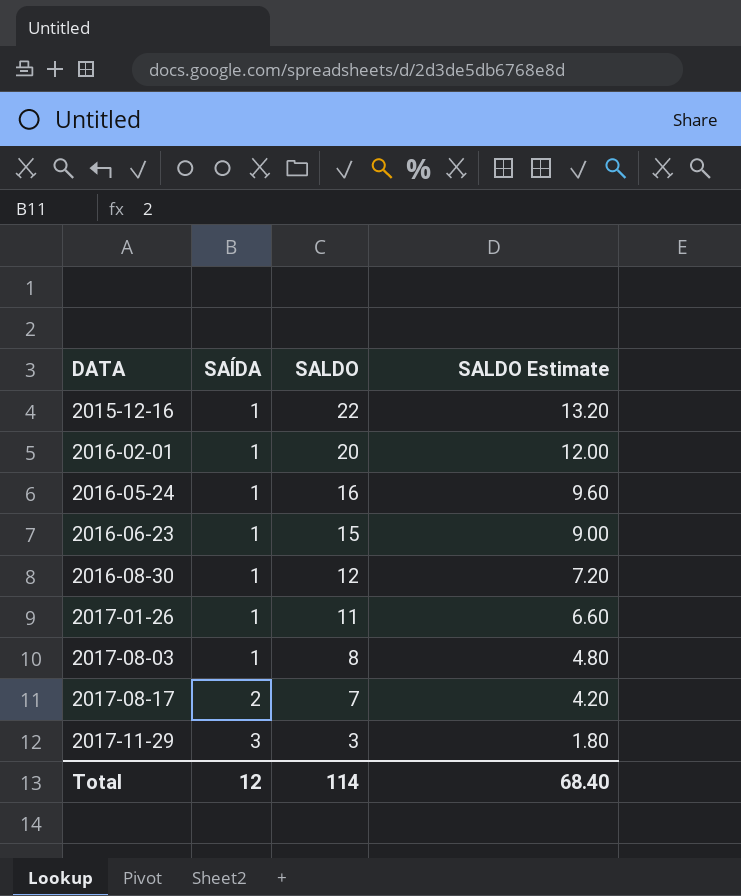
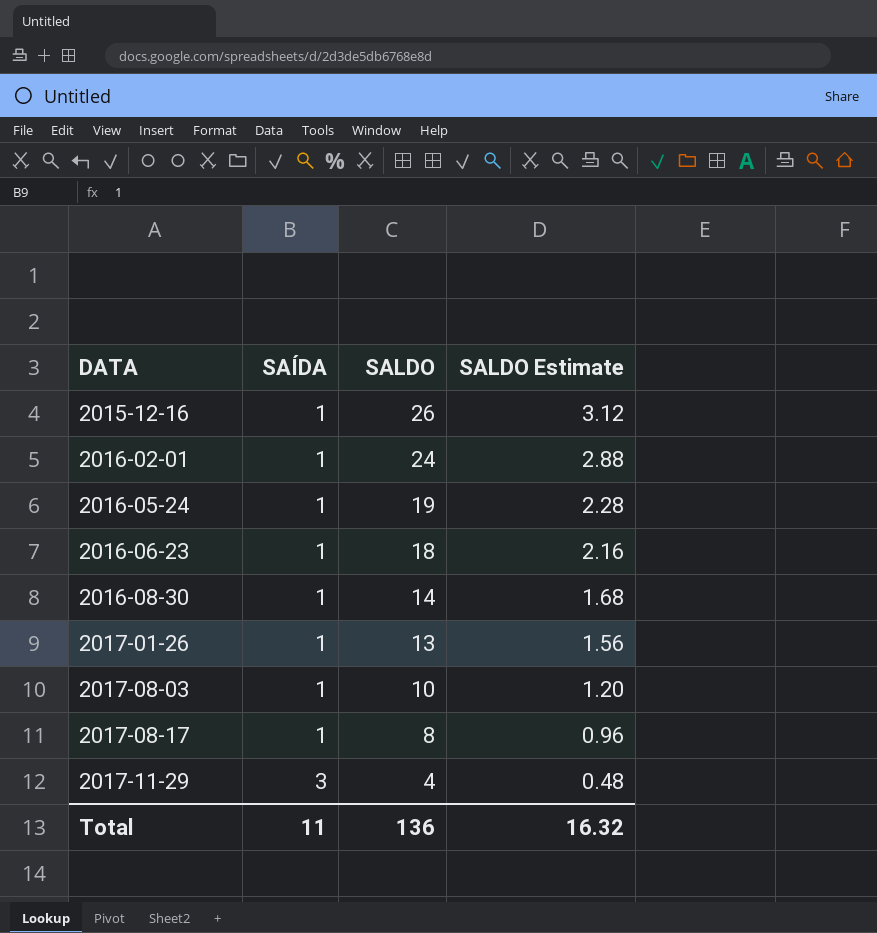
column SALDO Estimate | formula: [SALDO] * 0.6 -> [SALDO] * 0.12
2015-12-16 | SALDO: 22 -> 26
2016-02-01 | SALDO: 20 -> 24
2016-05-24 | SALDO: 16 -> 19
2016-06-23 | SALDO: 15 -> 18
2016-08-30 | SALDO: 12 -> 14
2017-01-26 | SALDO: 11 -> 13
2017-08-03 | SALDO: 8 -> 10
2017-08-17 | SAÍDA: 2 -> 1
2017-08-17 | SALDO: 7 -> 8
2017-11-29 | SALDO: 3 -> 4
Total | SAÍDA: 12 -> 11
Total | SALDO: 114 -> 136
Total | SALDO Estimate: 68.40 -> 16.32

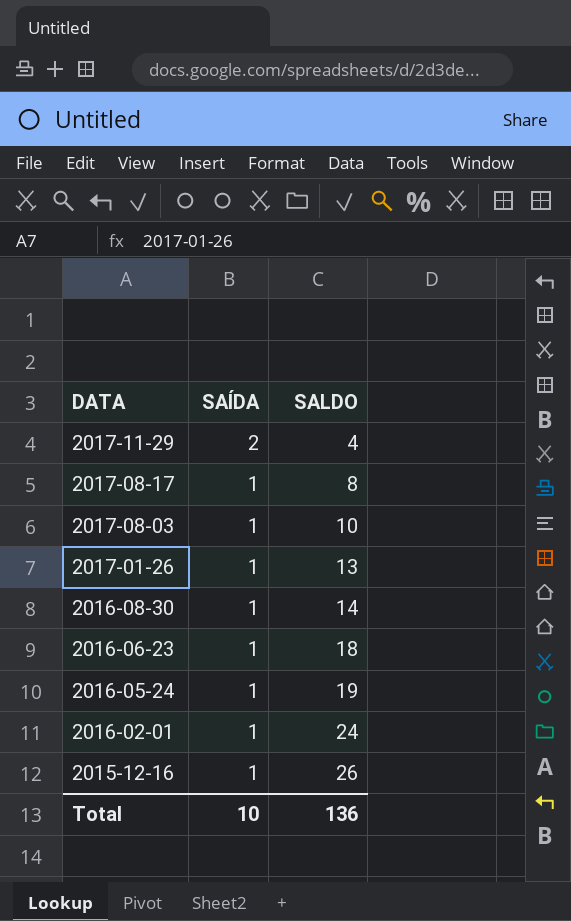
row order: DATA ascending -> DATA descending
column SALDO Estimate | formula: [SALDO] * 0.12 -> none
2017-11-29 | SAÍDA: 3 -> 2
Total | SAÍDA: 11 -> 10

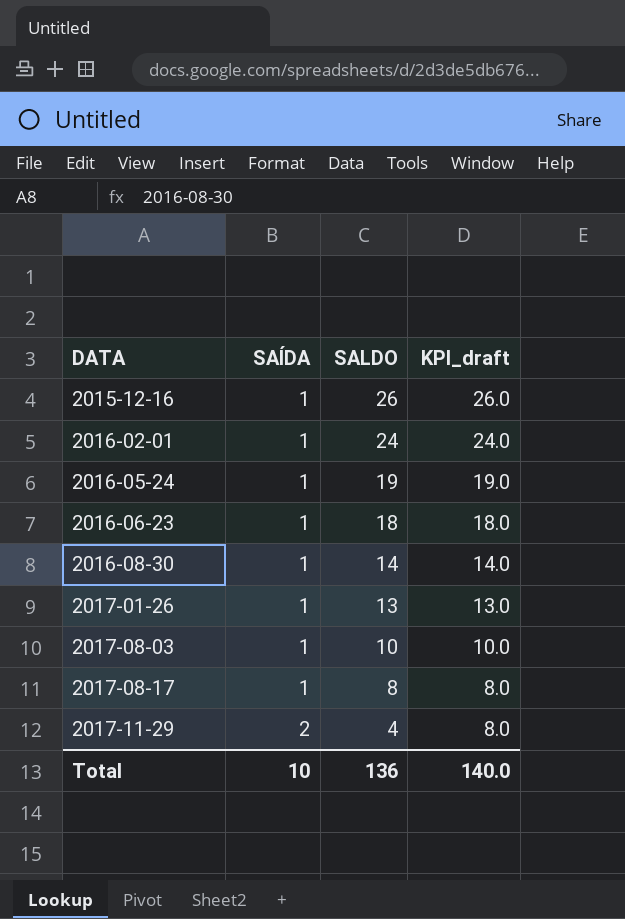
row order: DATA descending -> DATA ascending
column KPI_draft | formula: none -> [SAÍDA] * [SALDO]

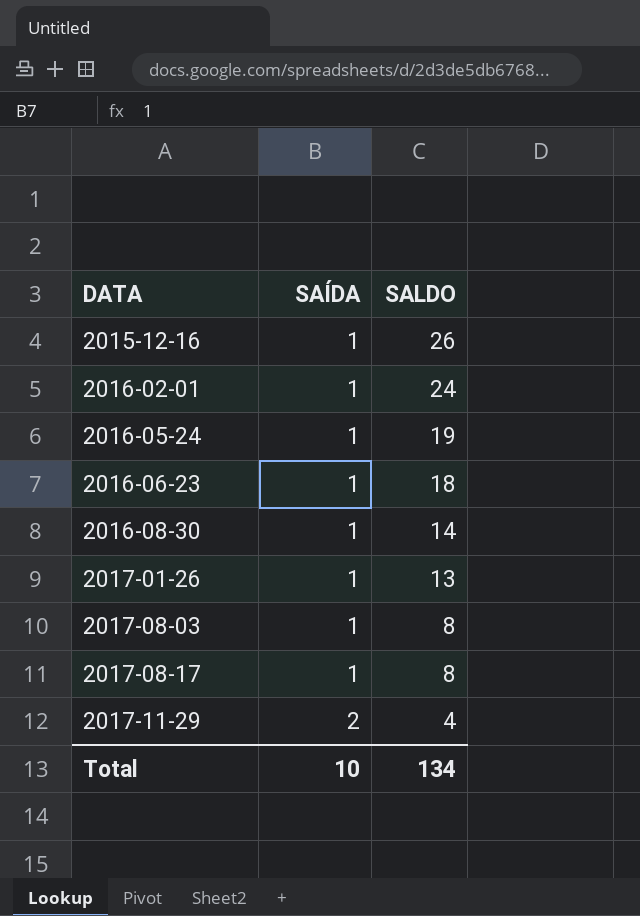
column KPI_draft | formula: [SAÍDA] * [SALDO] -> none
2017-08-03 | SALDO: 10 -> 8
Total | SALDO: 136 -> 134

